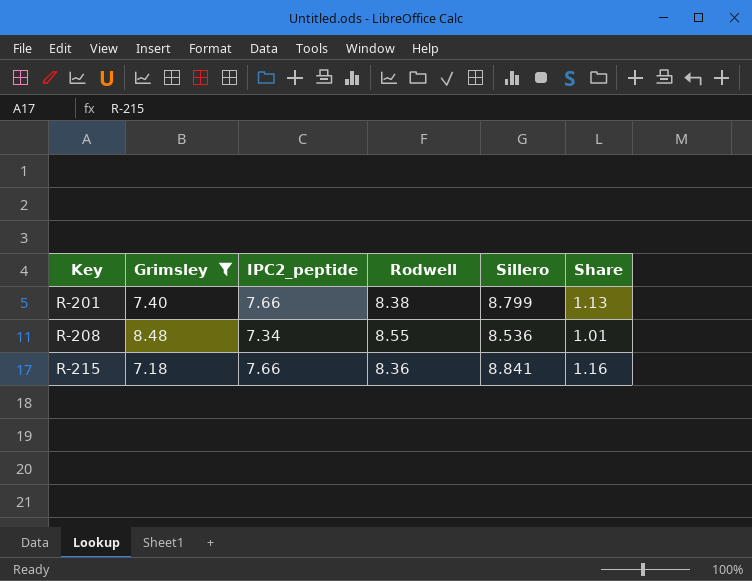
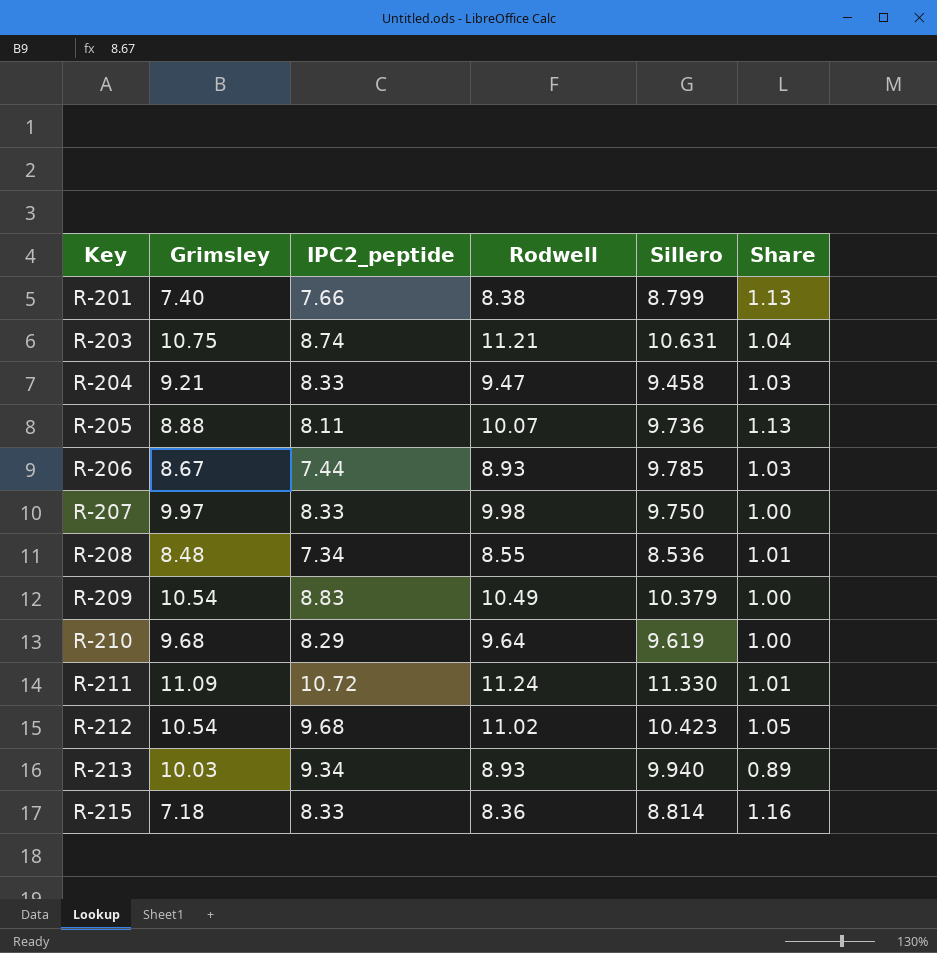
filter: Grimsley <= 8.48 -> none
R-215 | IPC2_peptide: 7.66 -> 8.33
R-215 | Sillero: 8.841 -> 8.814

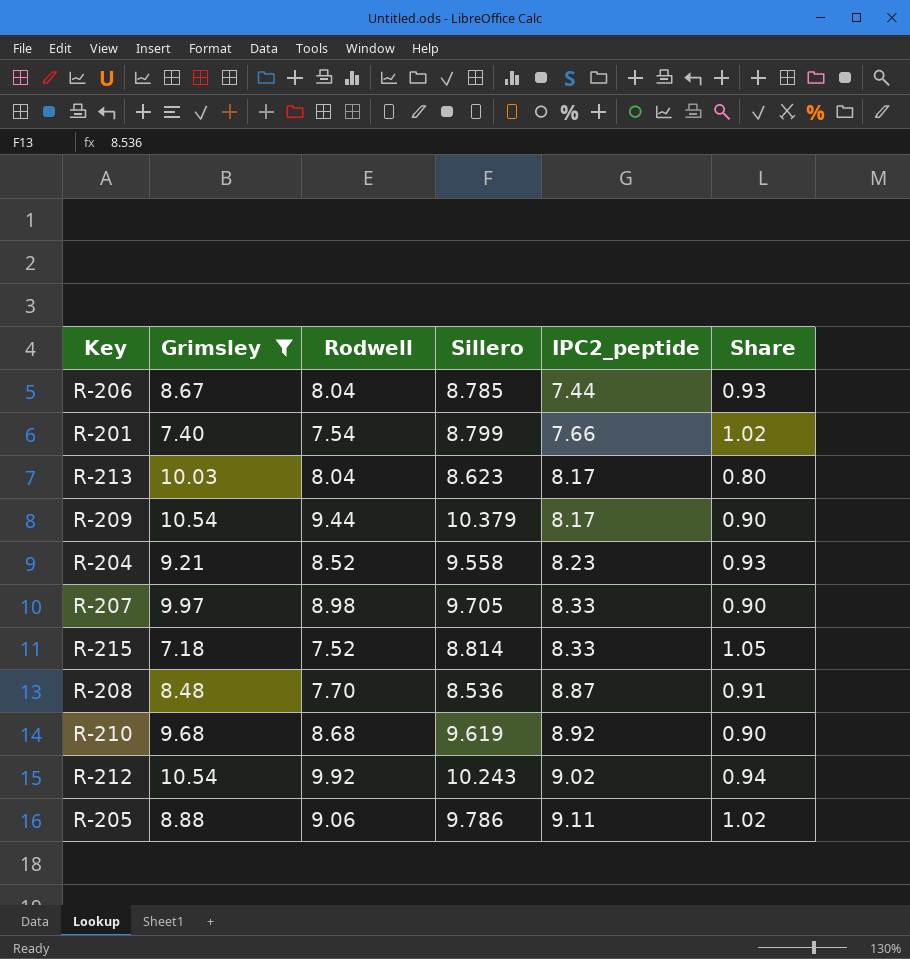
filter: none -> Grimsley <= 10.54
row order: Key ascending -> IPC2_peptide ascending
column IPC2_peptide | position: 3 -> 5
R-206 | Rodwell: 8.93 -> 8.04
R-206 | Sillero: 9.785 -> 8.785
R-206 | Share: 1.03 -> 0.93
R-201 | Rodwell: 8.38 -> 7.54
R-201 | Share: 1.13 -> 1.02
R-213 | Rodwell: 8.93 -> 8.04
R-213 | Sillero: 9.940 -> 8.623
R-213 | IPC2_peptide: 9.34 -> 8.17
R-213 | Share: 0.89 -> 0.80
R-209 | Rodwell: 10.49 -> 9.44
R-209 | IPC2_peptide: 8.83 -> 8.17
R-209 | Share: 1.00 -> 0.90
R-204 | Rodwell: 9.47 -> 8.52
R-204 | Sillero: 9.458 -> 9.558
R-204 | IPC2_peptide: 8.33 -> 8.23
R-204 | Share: 1.03 -> 0.93
R-207 | Rodwell: 9.98 -> 8.98
R-207 | Sillero: 9.750 -> 9.705
R-207 | Share: 1.00 -> 0.90
R-215 | Rodwell: 8.36 -> 7.52
R-215 | Share: 1.16 -> 1.05
R-208 | Rodwell: 8.55 -> 7.70
R-208 | IPC2_peptide: 7.34 -> 8.87
R-208 | Share: 1.01 -> 0.91
R-210 | Rodwell: 9.64 -> 8.68
R-210 | IPC2_peptide: 8.29 -> 8.92
R-210 | Share: 1.00 -> 0.90
R-212 | Rodwell: 11.02 -> 9.92
R-212 | Sillero: 10.423 -> 10.243
R-212 | IPC2_peptide: 9.68 -> 9.02
R-212 | Share: 1.05 -> 0.94
R-205 | Rodwell: 10.07 -> 9.06
R-205 | Sillero: 9.736 -> 9.786
R-205 | IPC2_peptide: 8.11 -> 9.11
R-205 | Share: 1.13 -> 1.02

